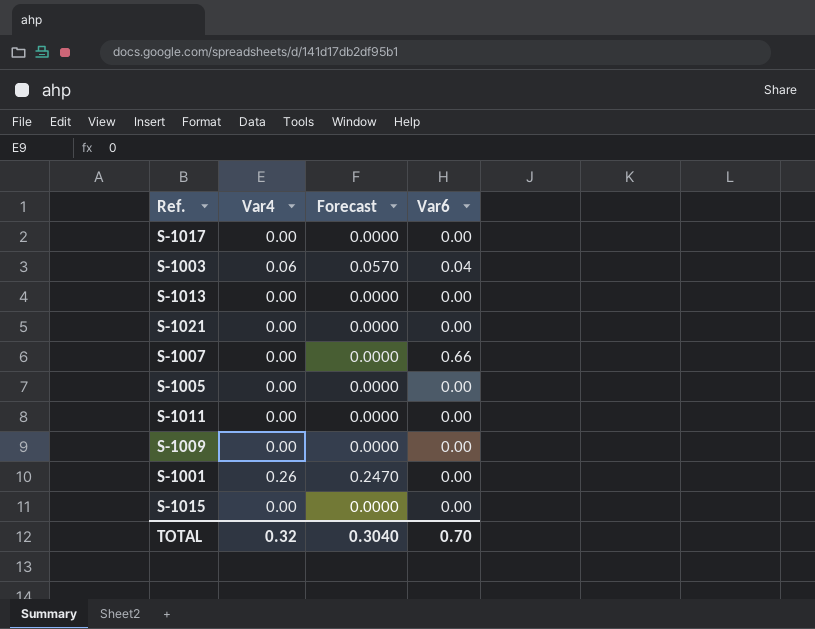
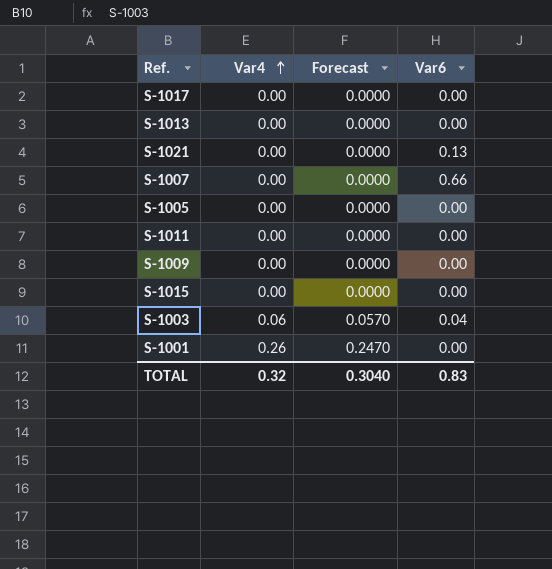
row order: none -> Var4 ascending
S-1021 | Var6: 0.00 -> 0.13
TOTAL | Var6: 0.70 -> 0.83

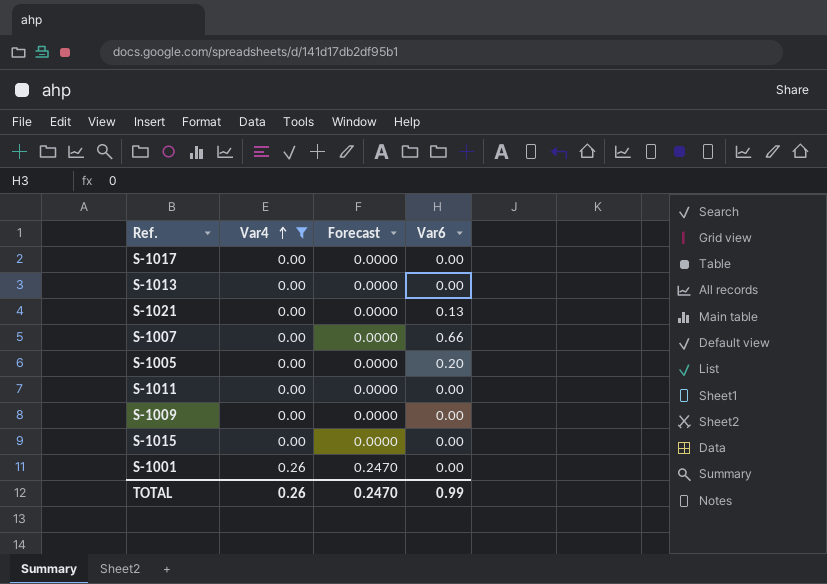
filter: none -> Var4 != 0.06
S-1005 | Var6: 0.00 -> 0.20
TOTAL | Var4: 0.32 -> 0.26
TOTAL | Forecast: 0.3040 -> 0.2470
TOTAL | Var6: 0.83 -> 0.99

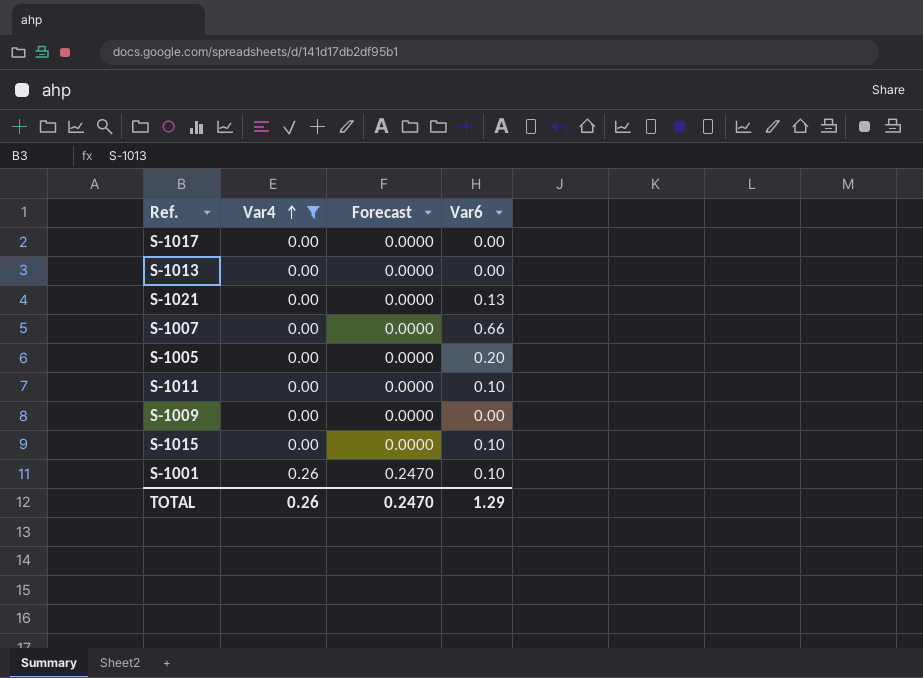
S-1011 | Var6: 0.00 -> 0.10
S-1015 | Var6: 0.00 -> 0.10
S-1001 | Var6: 0.00 -> 0.10
TOTAL | Var6: 0.99 -> 1.29

